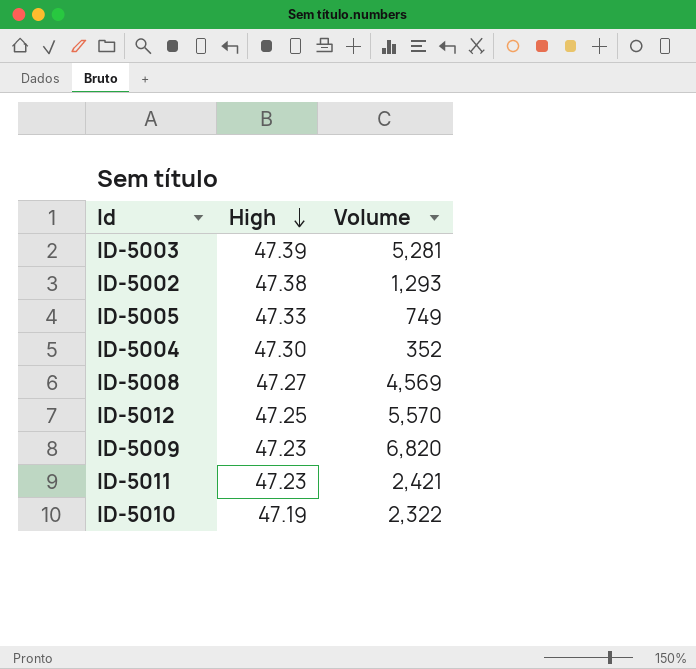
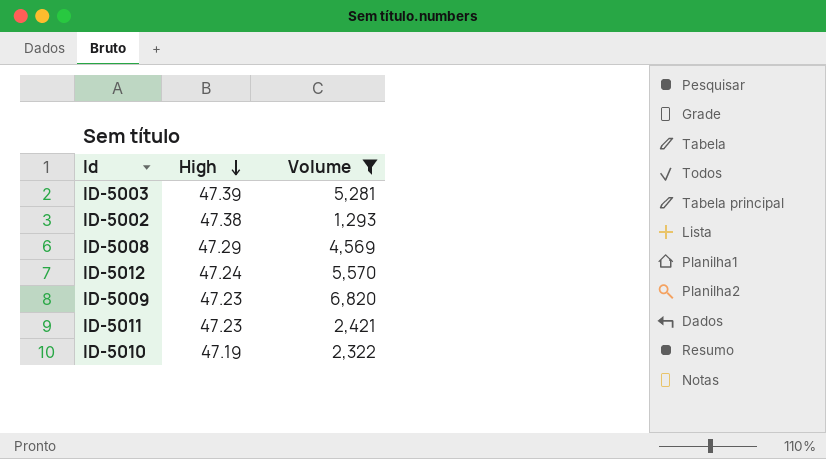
filter: none -> Volume >= 1,293
ID-5008 | High: 47.27 -> 47.29
ID-5012 | High: 47.25 -> 47.24

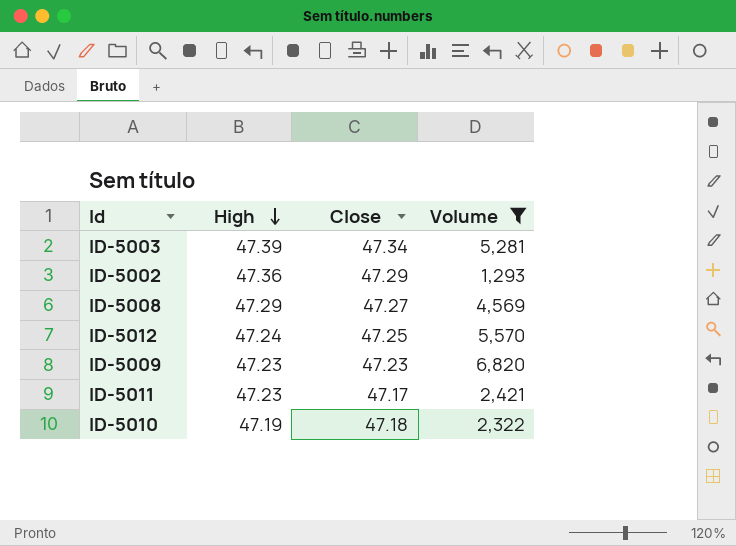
column Close | position: none -> 3
ID-5002 | High: 47.38 -> 47.36

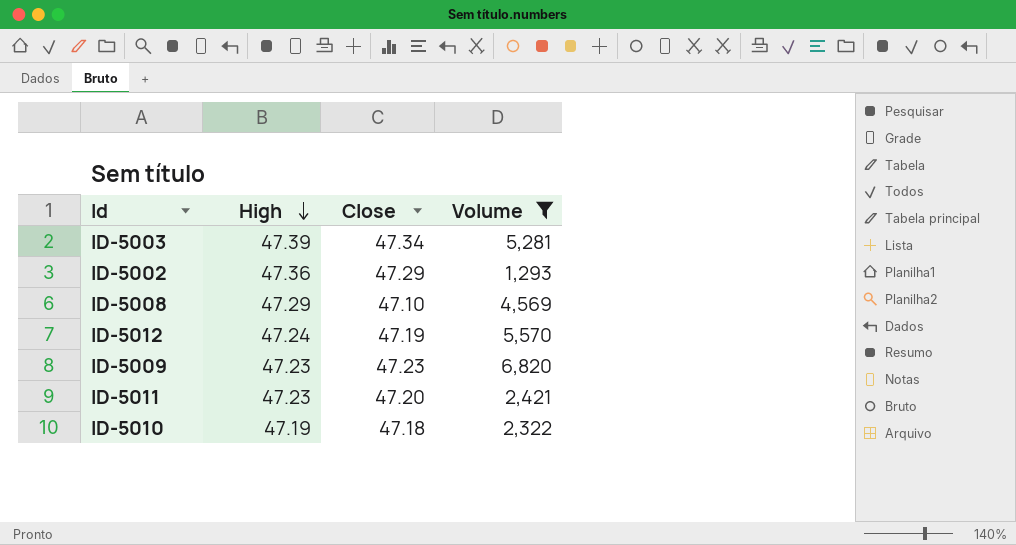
ID-5008 | Close: 47.27 -> 47.10
ID-5012 | Close: 47.25 -> 47.19
ID-5011 | Close: 47.17 -> 47.20

